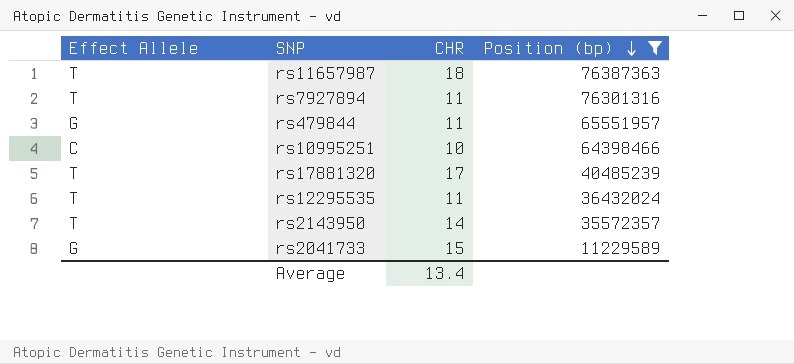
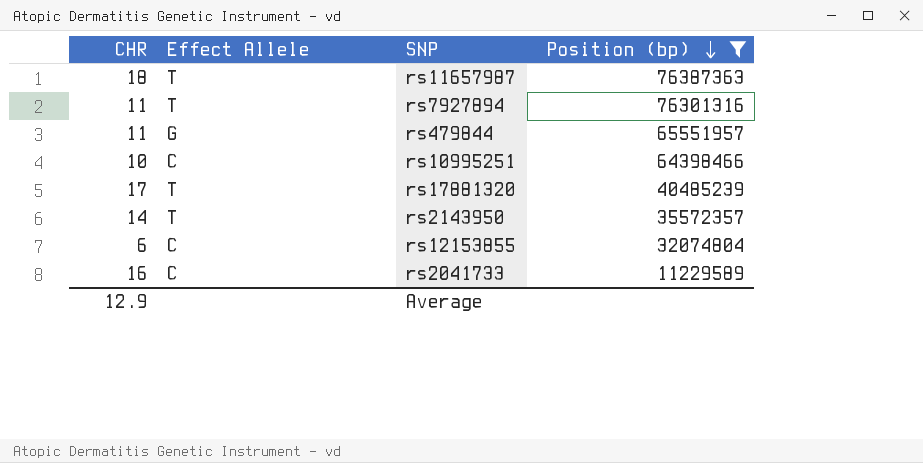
column CHR | position: 3 -> 1
row rs12295535: T | 11 | 36432024 -> none
row rs12153855: none -> 6 | C | 32074804
rs2041733 | CHR: 15 -> 16
rs2041733 | Effect Allele: G -> C
Average | CHR: 13.4 -> 12.9

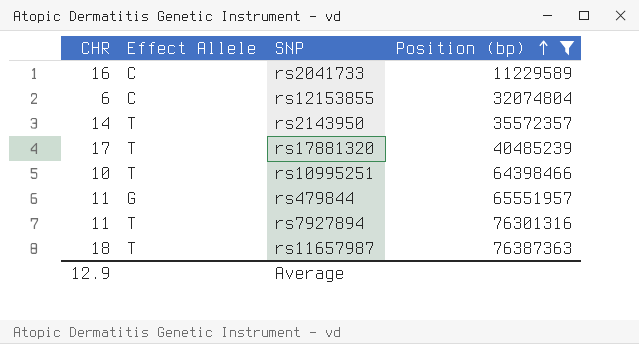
row order: Position (bp) descending -> Position (bp) ascending
rs10995251 | Effect Allele: C -> T

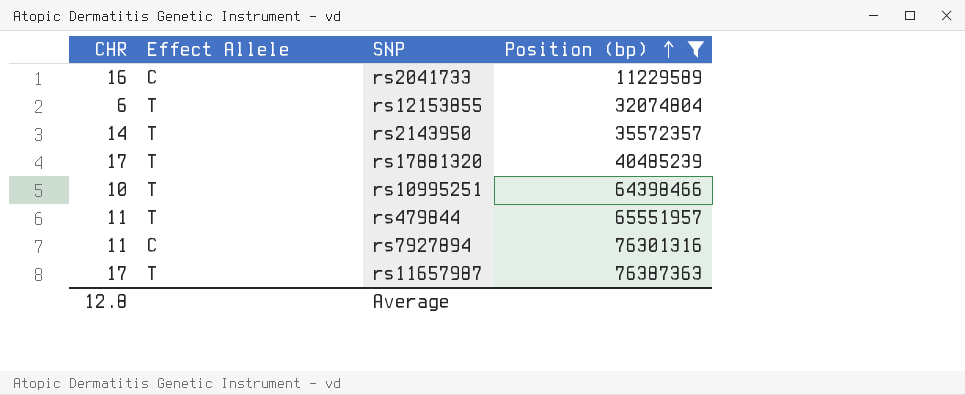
rs12153855 | Effect Allele: C -> T
rs479844 | Effect Allele: G -> T
rs7927894 | Effect Allele: T -> C
rs11657987 | CHR: 18 -> 17
Average | CHR: 12.9 -> 12.8

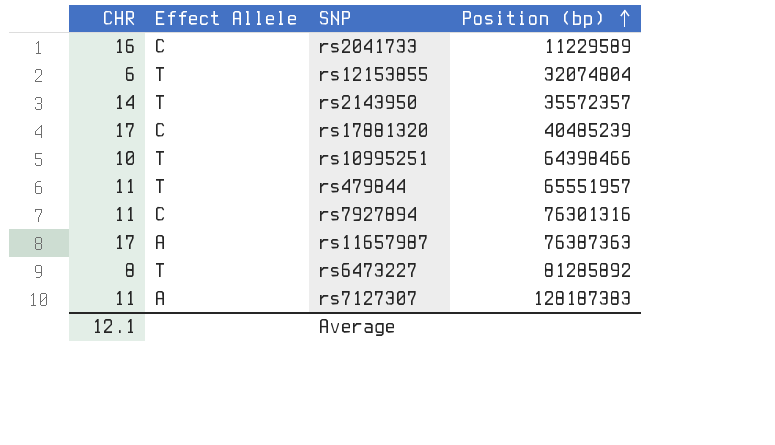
filter: Position (bp) <= 76387363 -> none
rs17881320 | Effect Allele: T -> C
rs11657987 | Effect Allele: T -> A
Average | CHR: 12.8 -> 12.1

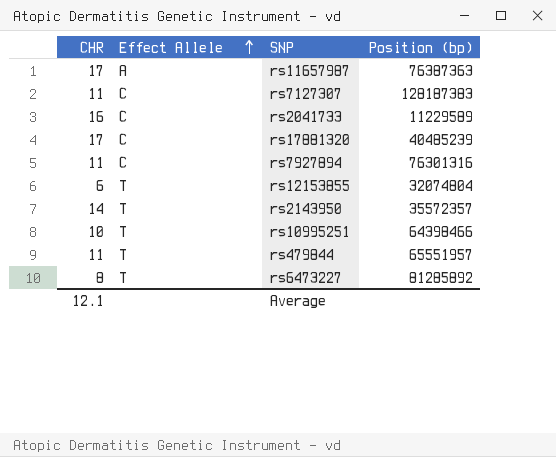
row order: Position (bp) ascending -> Effect Allele ascending
rs7127307 | Effect Allele: A -> C

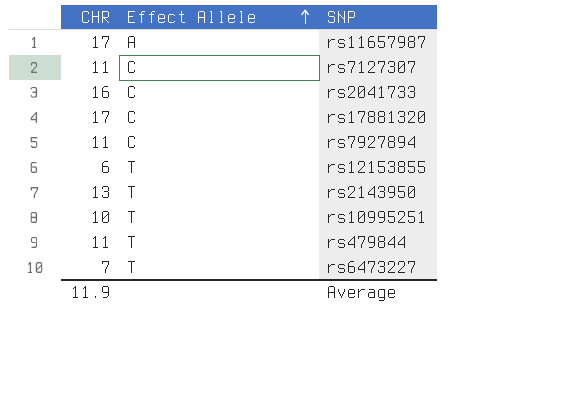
column Position (bp) | position: 4 -> none
rs2143950 | CHR: 14 -> 13
rs6473227 | CHR: 8 -> 7
Average | CHR: 12.1 -> 11.9

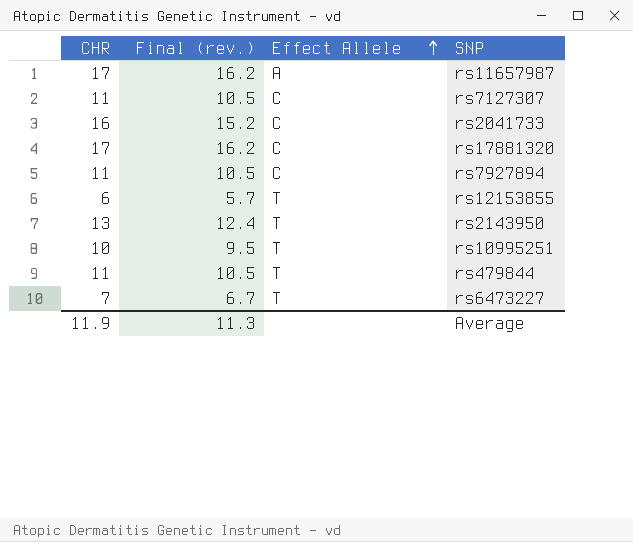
column Final (rev.) | formula: none -> [CHR] * 0.95

